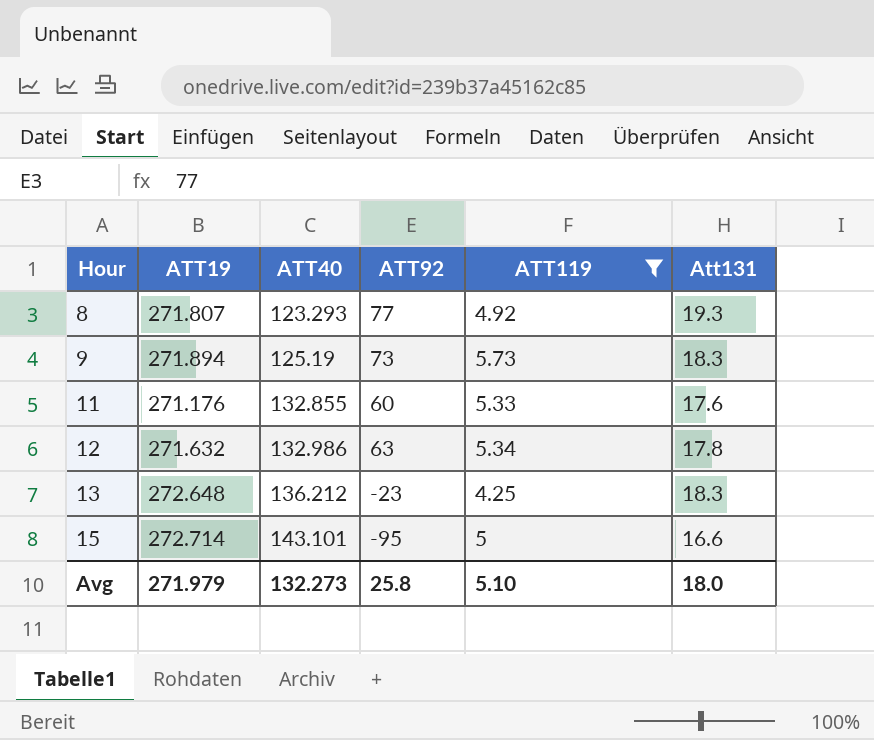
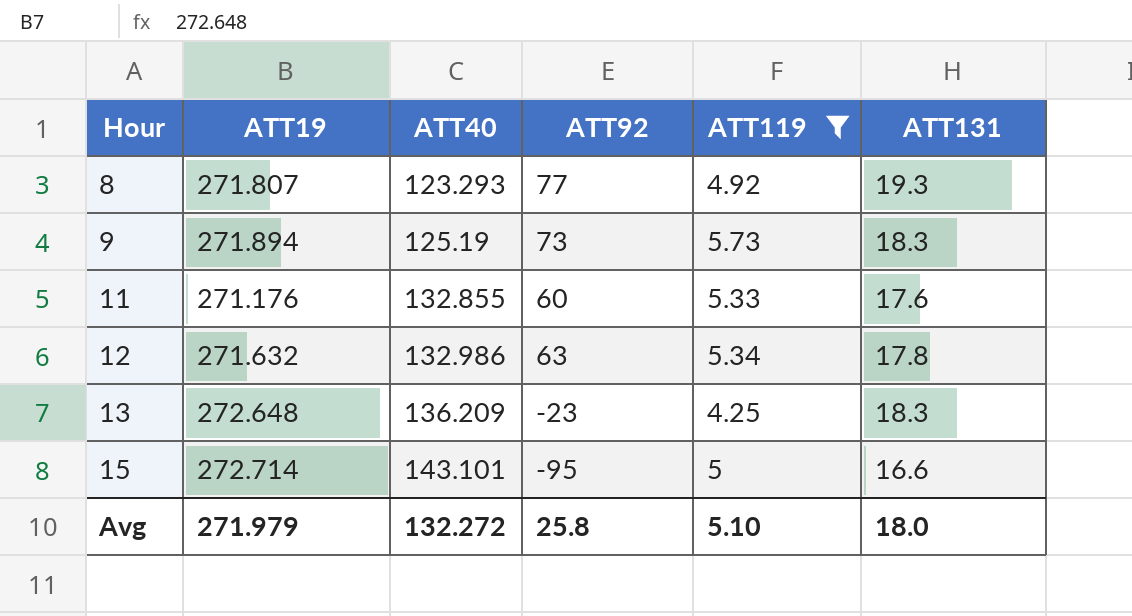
column name: Att131 -> ATT131
13 | ATT40: 136.212 -> 136.209
Avg | ATT40: 132.273 -> 132.272

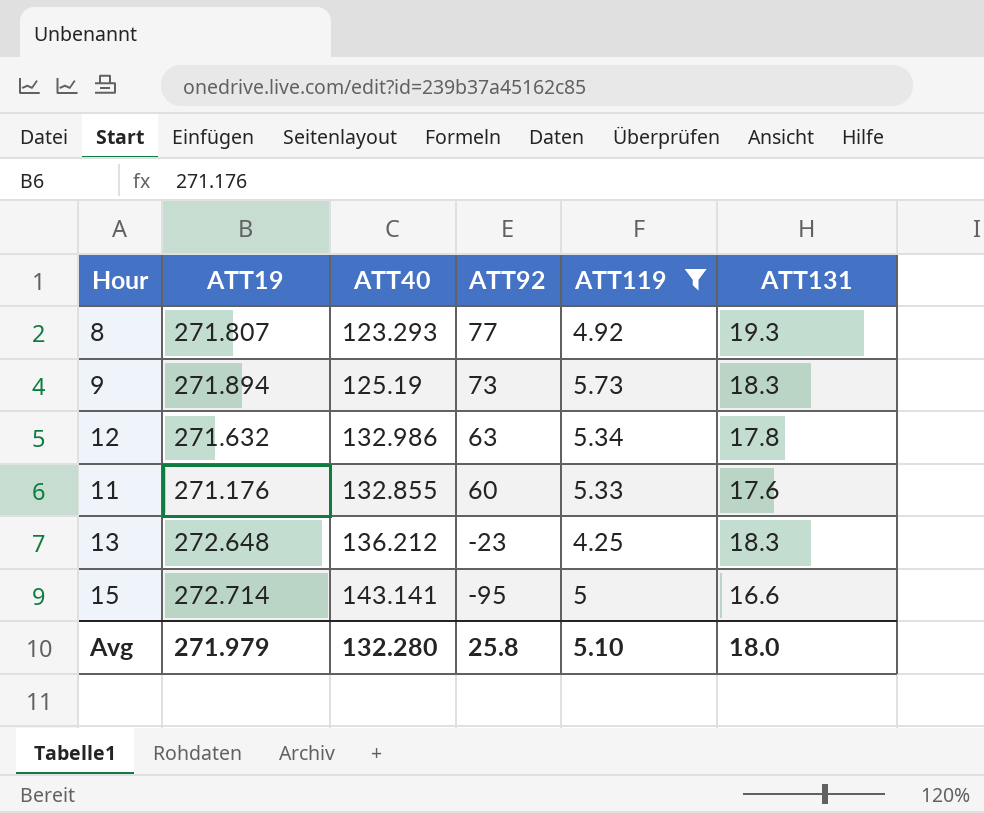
row order: Hour ascending -> ATT92 descending
13 | ATT40: 136.209 -> 136.212
15 | ATT40: 143.101 -> 143.141
Avg | ATT40: 132.272 -> 132.280

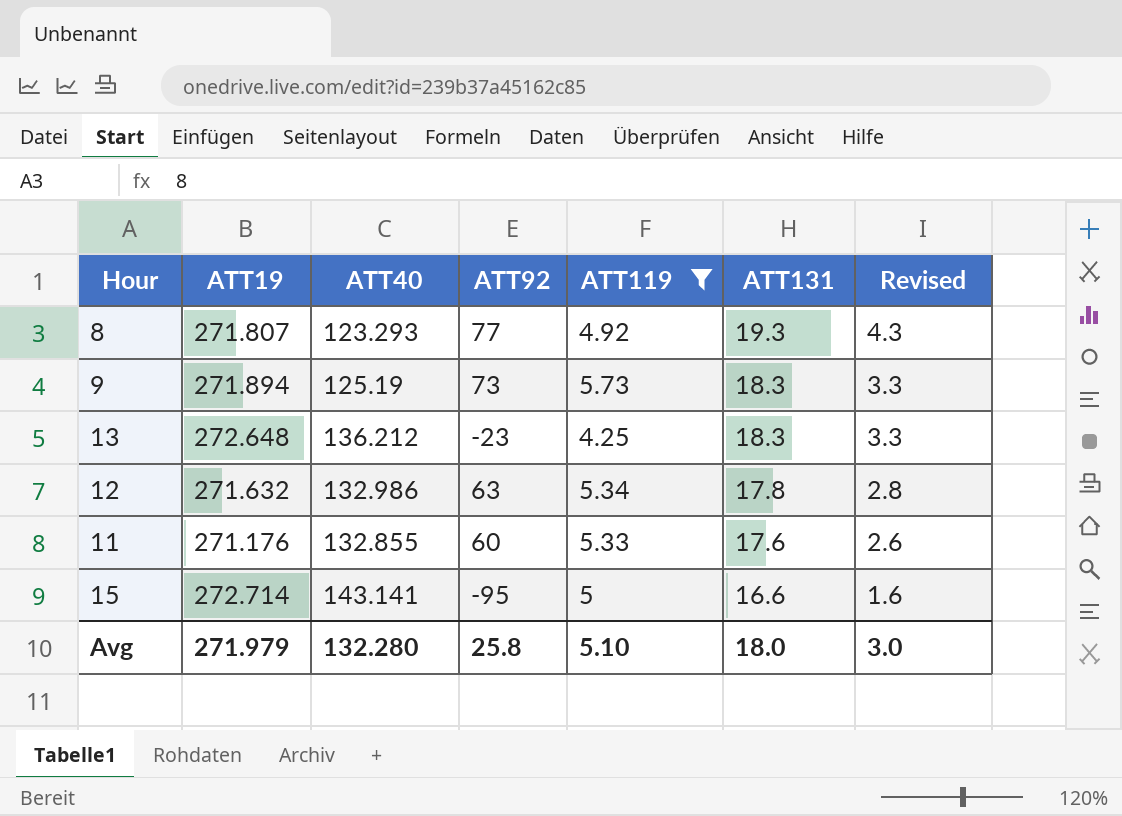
row order: ATT92 descending -> ATT131 descending
column Revised | formula: none -> [ATT131] - 15

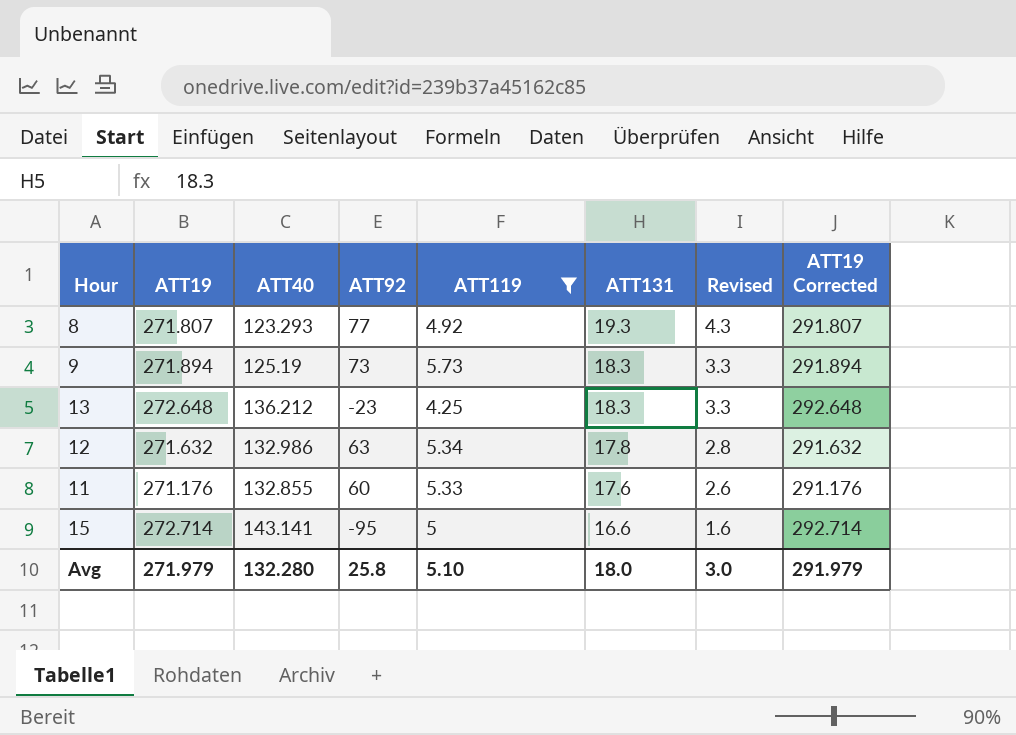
column ATT19 Corrected | formula: none -> [ATT19] + 20

